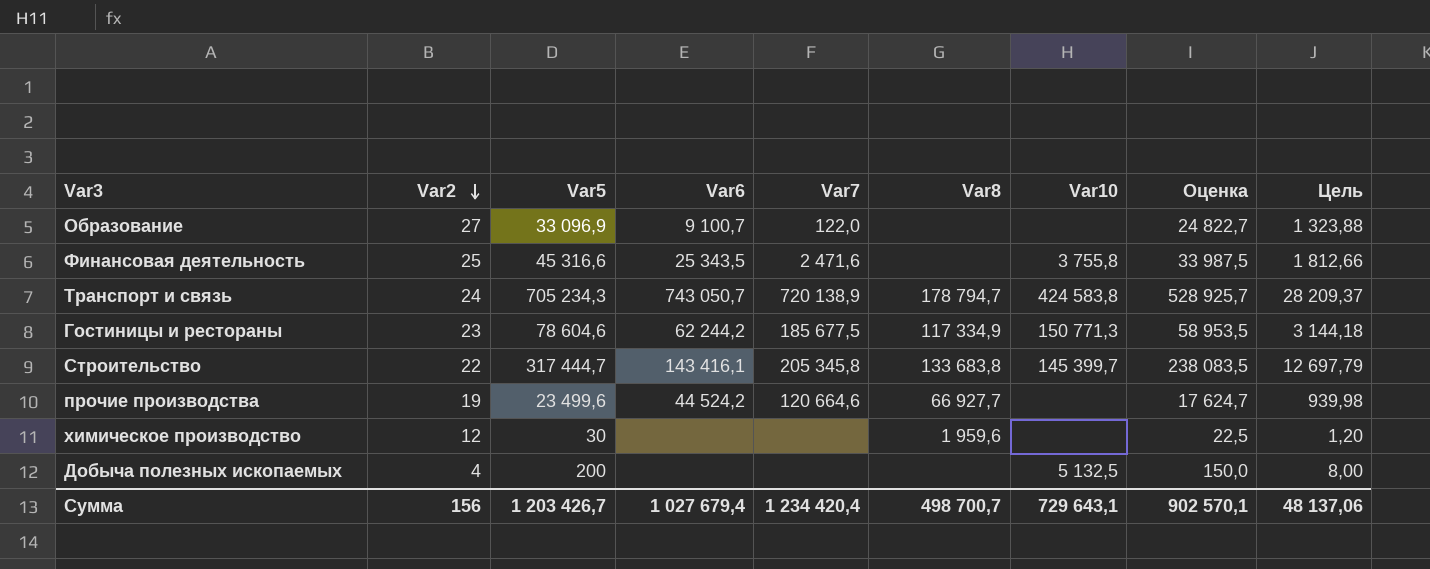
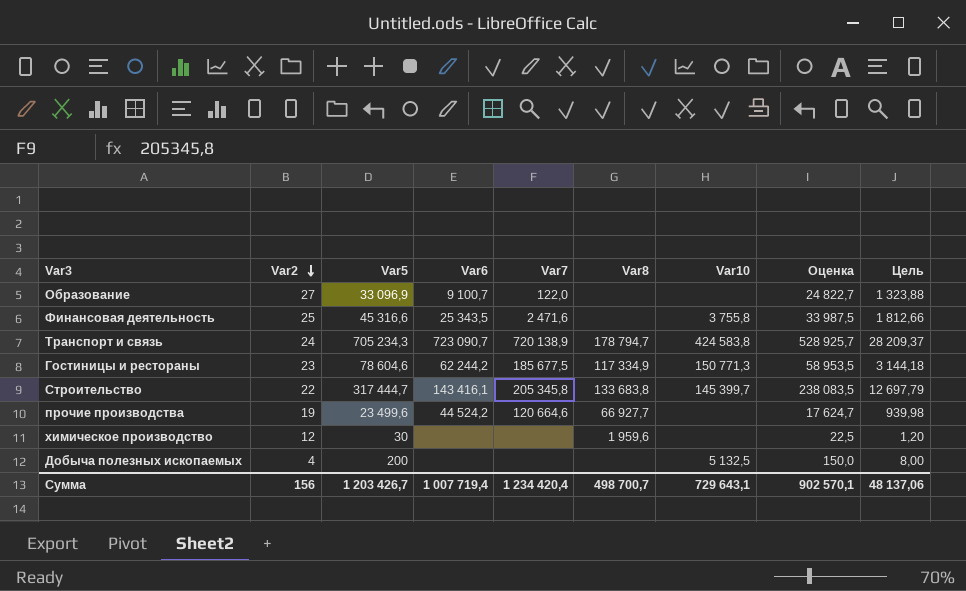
Транспорт и связь | Var6: 743 050,7 -> 723 090,7
Сумма | Var6: 1 027 679,4 -> 1 007 719,4

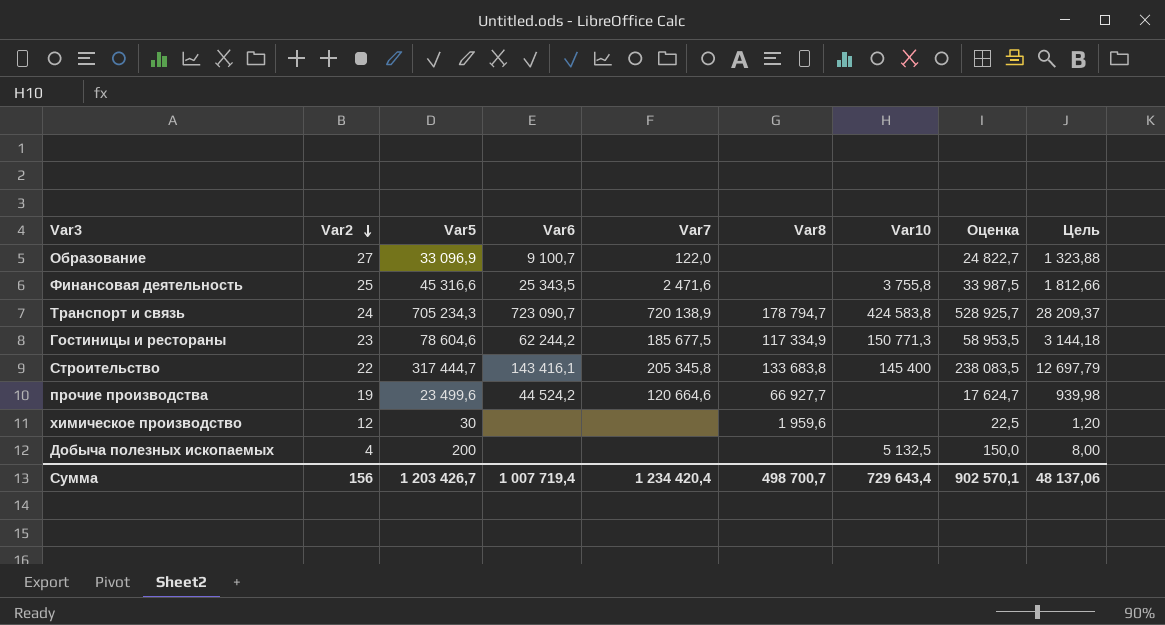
Строительство | Var10: 145 399,7 -> 145 400
Сумма | Var10: 729 643,1 -> 729 643,4

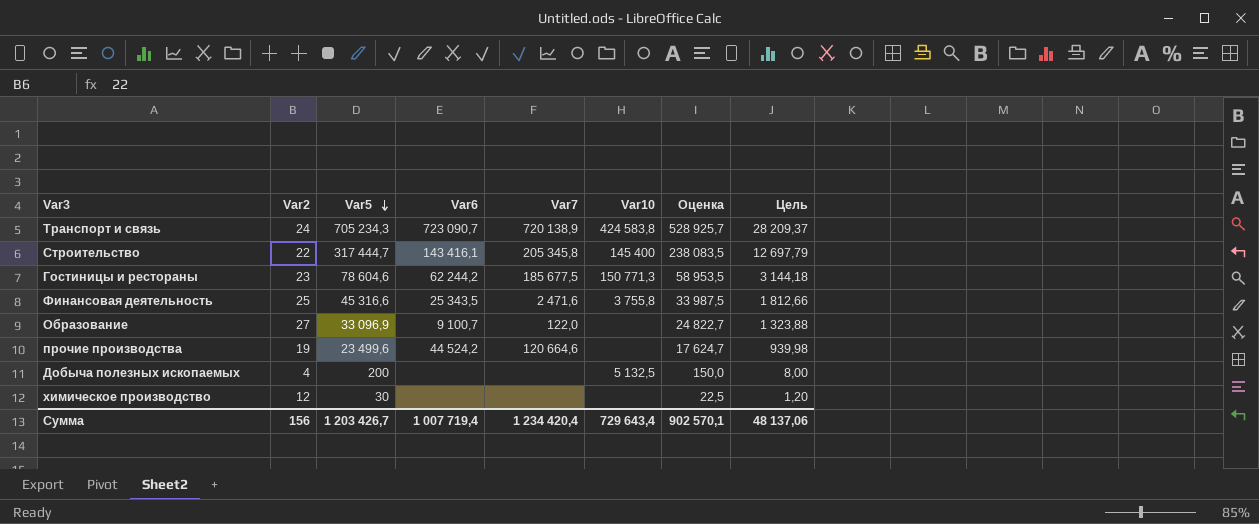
row order: Var2 descending -> Var5 descending
column Var8 | position: 6 -> none

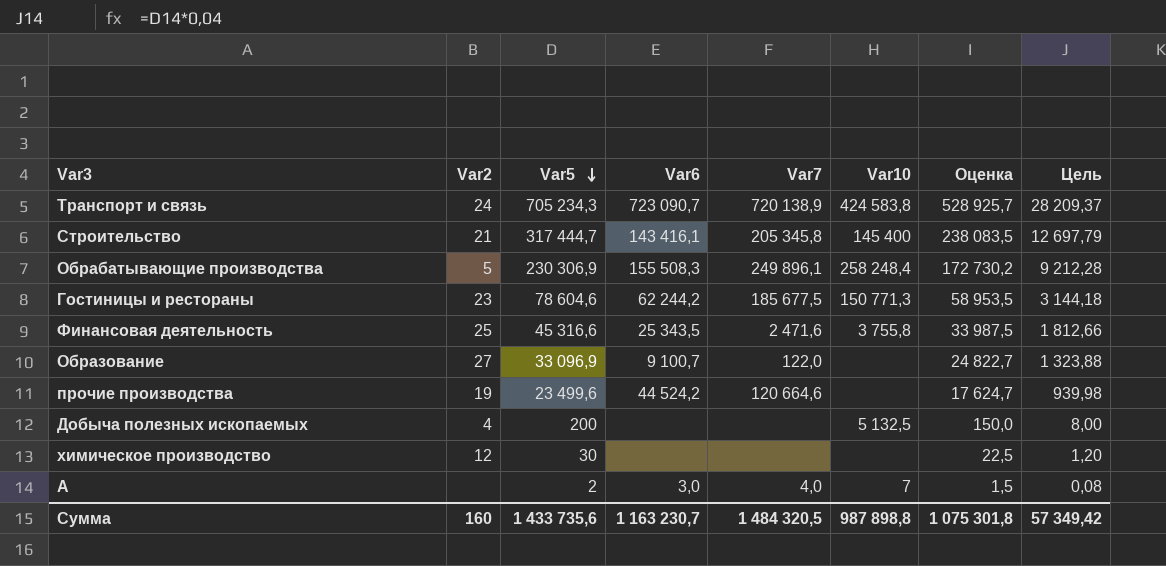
Строительство | Var2: 22 -> 21
row Обрабатывающие производства: none -> 5 | 230 306,9 | 155 508,3 | 249 896,1 | 258 248,4 | 172 730,2 | 9 212,28
row A: none -> none | 2 | 3,0 | 4,0 | 7 | 1,5 | 0,08
Сумма | Var2: 156 -> 160
Сумма | Var5: 1 203 426,7 -> 1 433 735,6
Сумма | Var6: 1 007 719,4 -> 1 163 230,7
Сумма | Var7: 1 234 420,4 -> 1 484 320,5
Сумма | Var10: 729 643,4 -> 987 898,8
Сумма | Оценка: 902 570,1 -> 1 075 301,8
Сумма | Цель: 48 137,06 -> 57 349,42

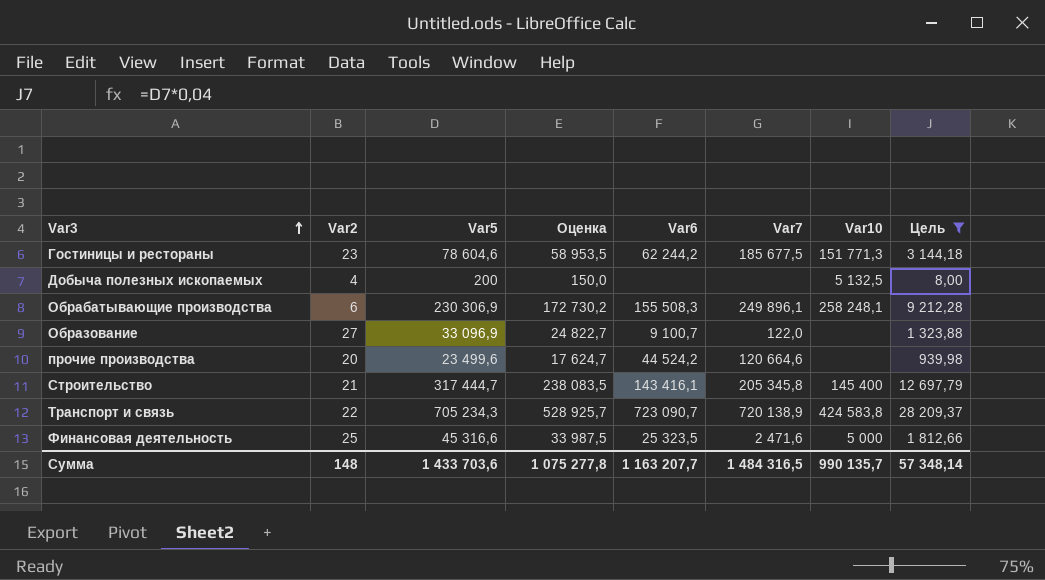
filter: none -> Цель >= 8,00
row order: Var5 descending -> Var3 ascending
column Оценка | position: 7 -> 4
Гостиницы и рестораны | Var10: 150 771,3 -> 151 771,3
Обрабатывающие производства | Var2: 5 -> 6
Обрабатывающие производства | Var10: 258 248,4 -> 258 248,1
прочие производства | Var2: 19 -> 20
Транспорт и связь | Var2: 24 -> 22
Финансовая деятельность | Var6: 25 343,5 -> 25 323,5
Финансовая деятельность | Var10: 3 755,8 -> 5 000
Сумма | Var2: 160 -> 148
Сумма | Var5: 1 433 735,6 -> 1 433 703,6
Сумма | Оценка: 1 075 301,8 -> 1 075 277,8
Сумма | Var6: 1 163 230,7 -> 1 163 207,7
Сумма | Var7: 1 484 320,5 -> 1 484 316,5
Сумма | Var10: 987 898,8 -> 990 135,7
Сумма | Цель: 57 349,42 -> 57 348,14

